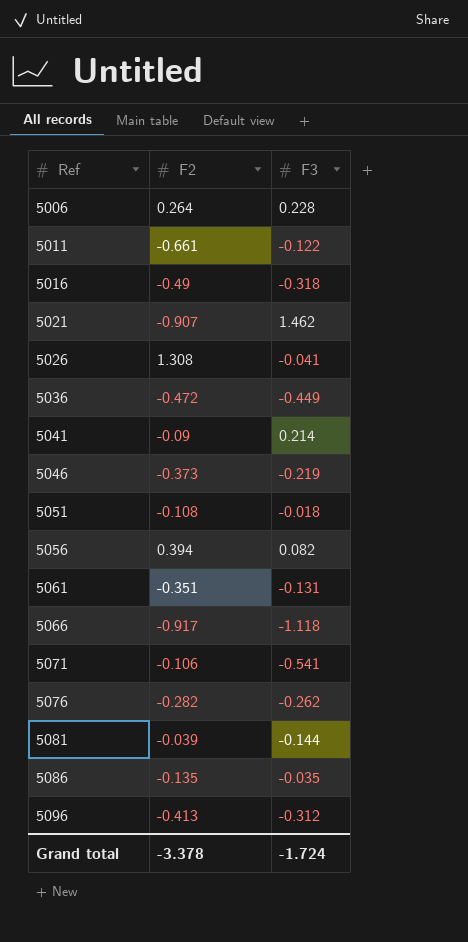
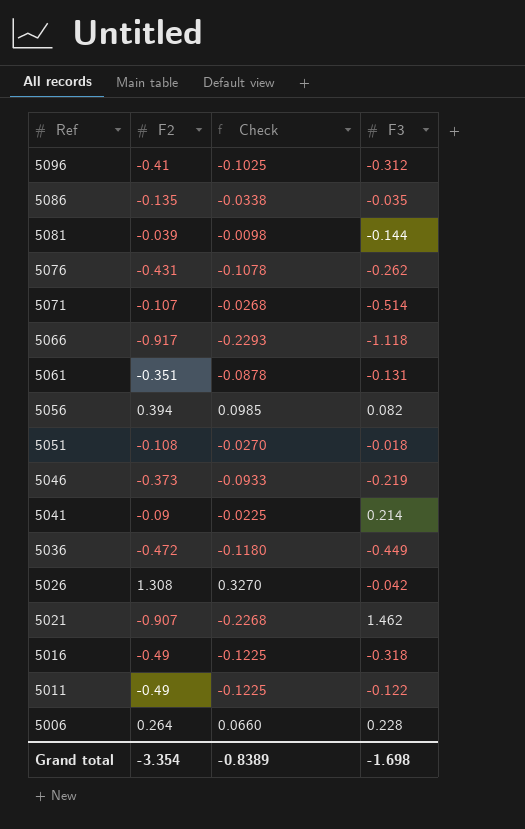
row order: Ref ascending -> Ref descending
column Check | formula: none -> [F2] * 0.25
5096 | F2: -0.413 -> -0.41
5076 | F2: -0.282 -> -0.431
5071 | F2: -0.106 -> -0.107
5071 | F3: -0.541 -> -0.514
5026 | F3: -0.041 -> -0.042
5011 | F2: -0.661 -> -0.49
Grand total | F2: -3.378 -> -3.354
Grand total | F3: -1.724 -> -1.698

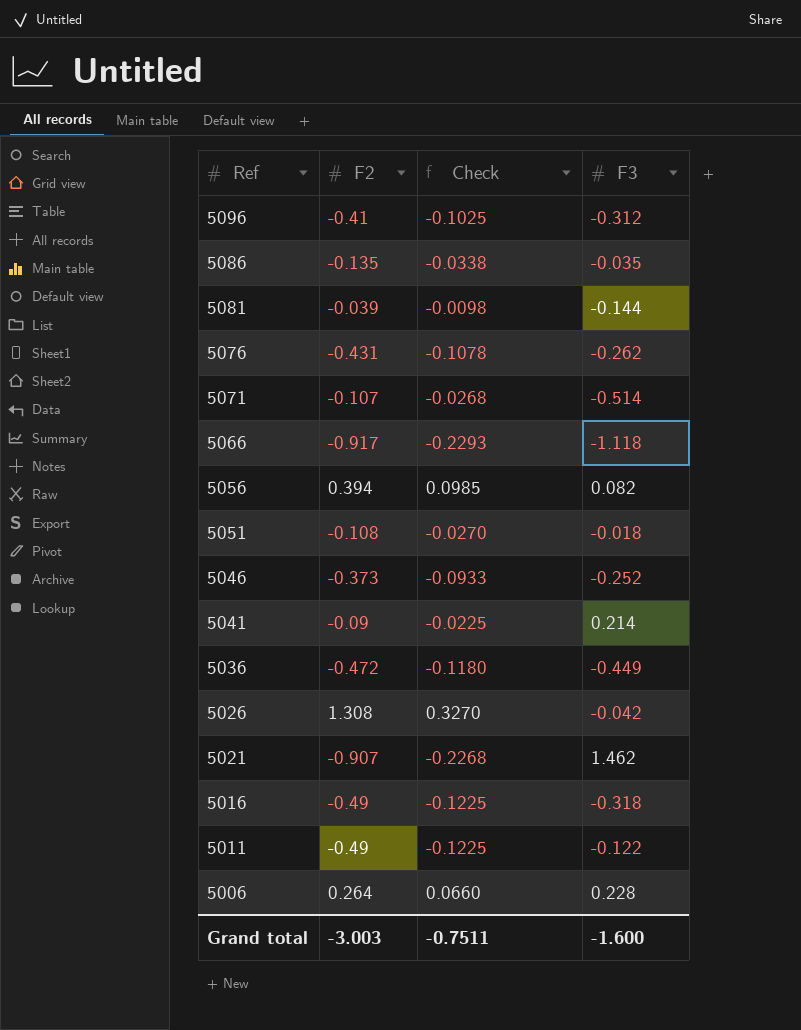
row 5061: -0.351 | -0.0878 | -0.131 -> none
5046 | F3: -0.219 -> -0.252
Grand total | F2: -3.354 -> -3.003
Grand total | Check: -0.8389 -> -0.7511
Grand total | F3: -1.698 -> -1.600

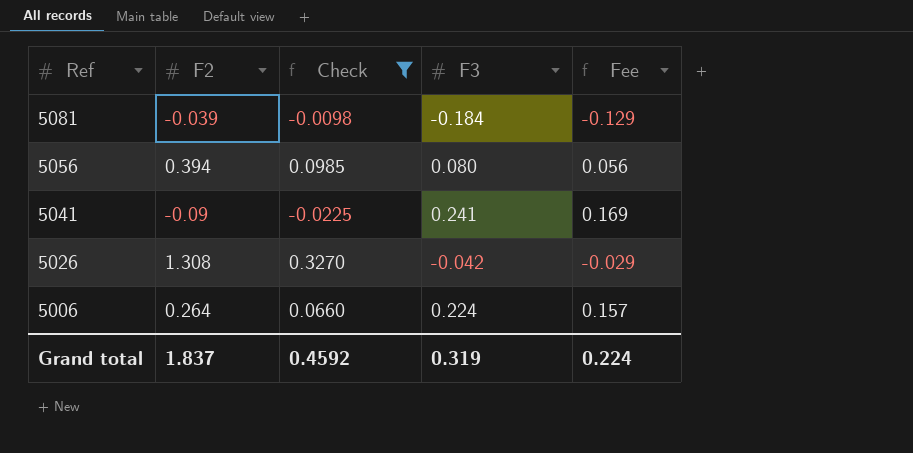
filter: none -> Check >= -0.0225
column Fee | formula: none -> [F3] * 0.7
5081 | F3: -0.144 -> -0.184
5056 | F3: 0.082 -> 0.080
5041 | F3: 0.214 -> 0.241
5006 | F3: 0.228 -> 0.224
Grand total | F2: -3.003 -> 1.837
Grand total | Check: -0.7511 -> 0.4592
Grand total | F3: -1.600 -> 0.319

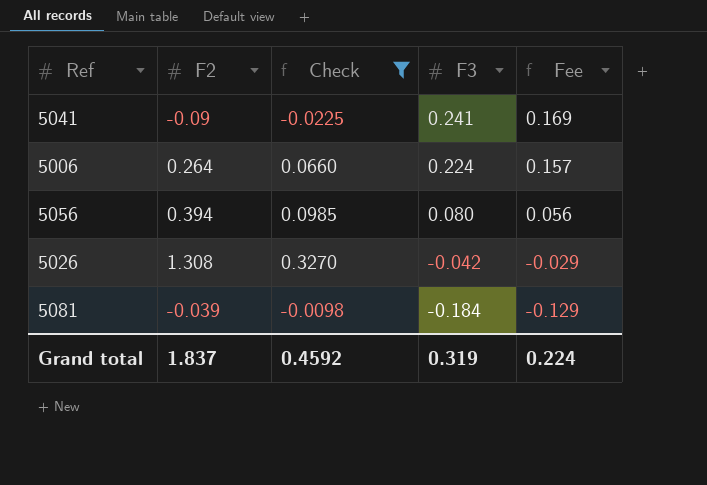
row order: Ref descending -> F3 descending

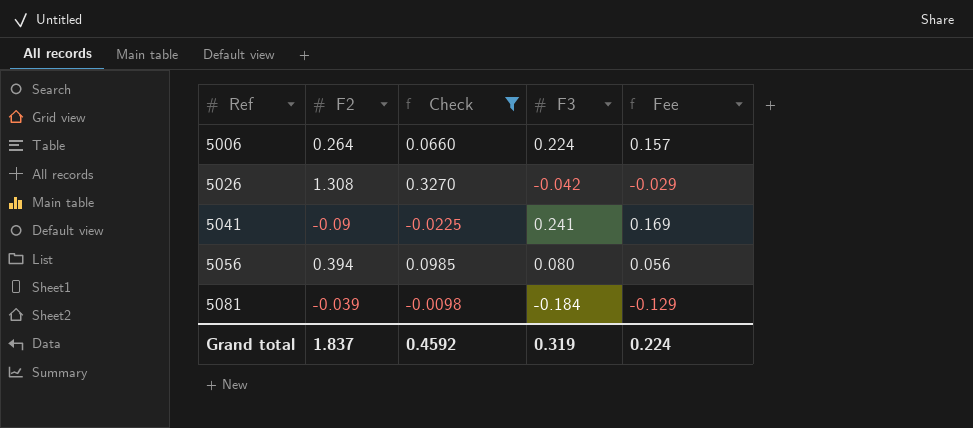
row order: F3 descending -> Ref ascending

